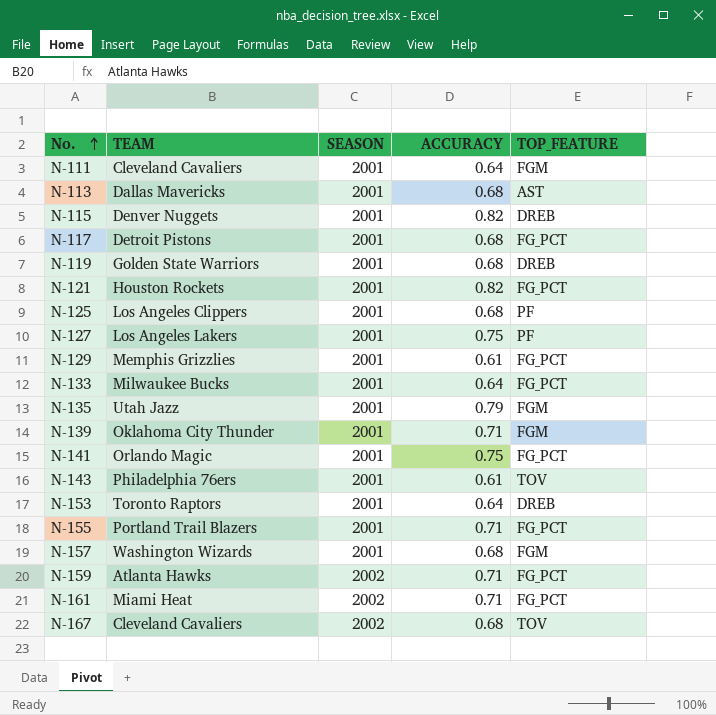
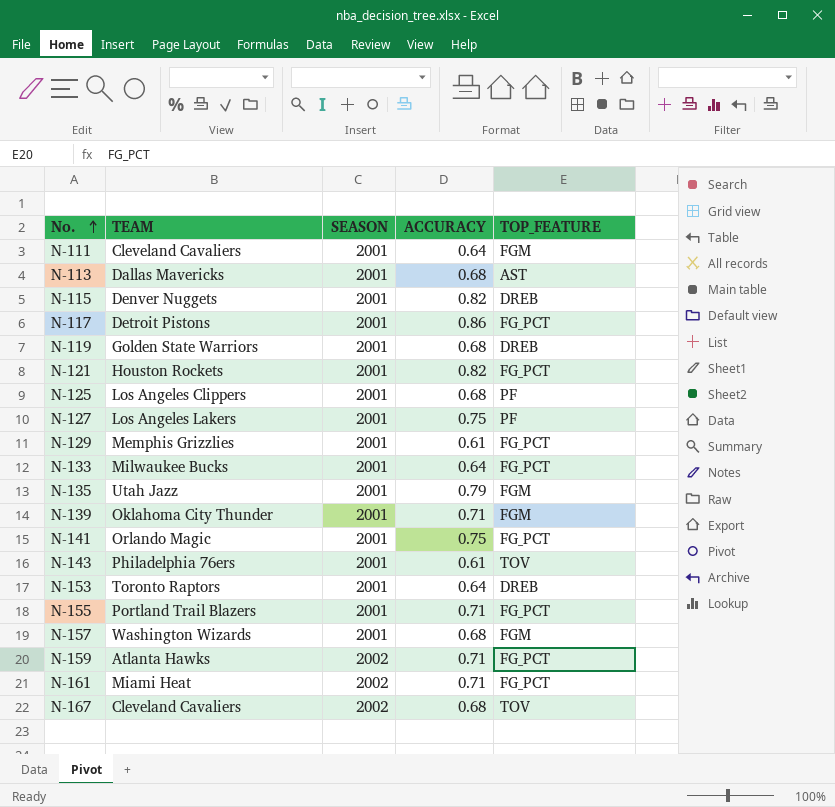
N-117 | ACCURACY: 0.68 -> 0.86

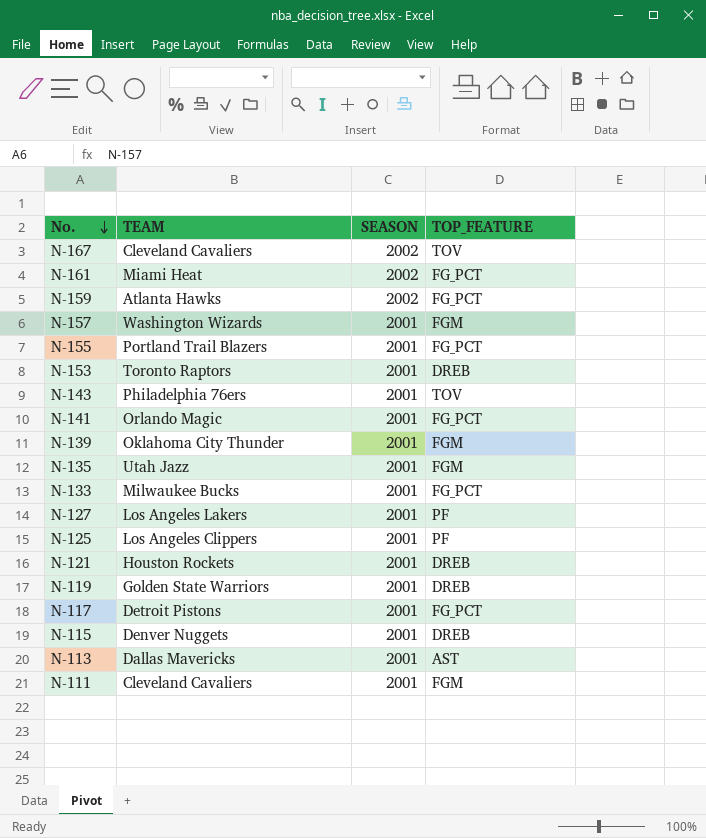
row order: No. ascending -> No. descending
column ACCURACY | position: 4 -> none
row N-129: Memphis Grizzlies | 2001 | 0.61 | FG_PCT -> none
N-121 | TOP_FEATURE: FG_PCT -> DREB

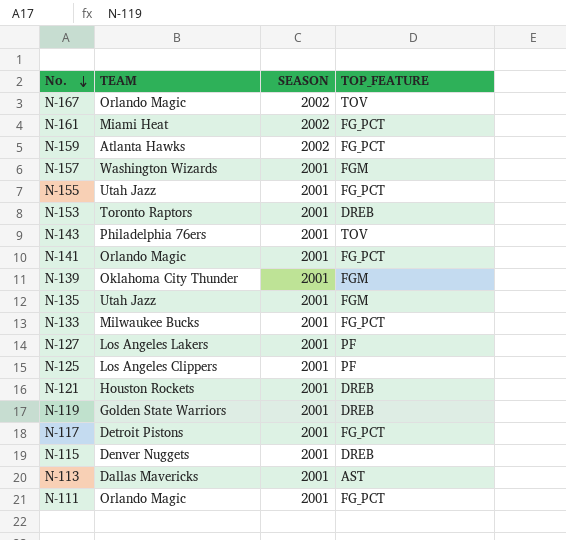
N-167 | TEAM: Cleveland Cavaliers -> Orlando Magic
N-155 | TEAM: Portland Trail Blazers -> Utah Jazz
N-111 | TEAM: Cleveland Cavaliers -> Orlando Magic
N-111 | TOP_FEATURE: FGM -> FG_PCT

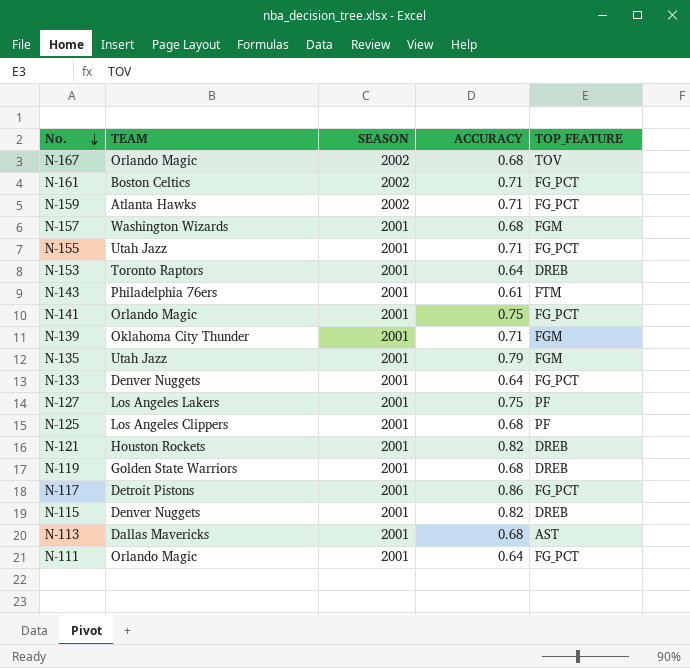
column ACCURACY | position: none -> 4
N-161 | TEAM: Miami Heat -> Boston Celtics
N-143 | TOP_FEATURE: TOV -> FTM
N-133 | TEAM: Milwaukee Bucks -> Denver Nuggets

